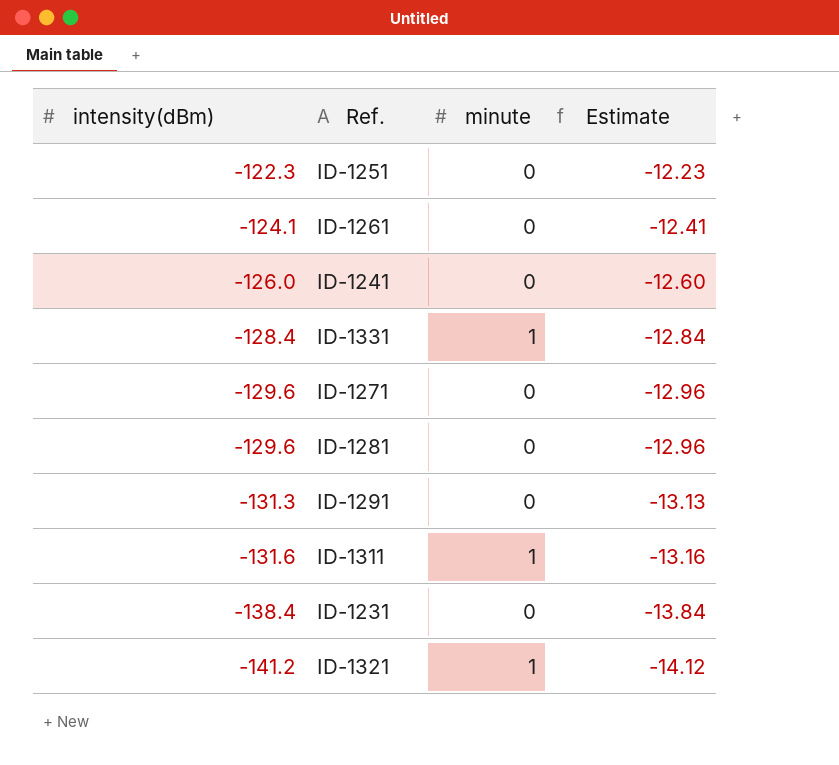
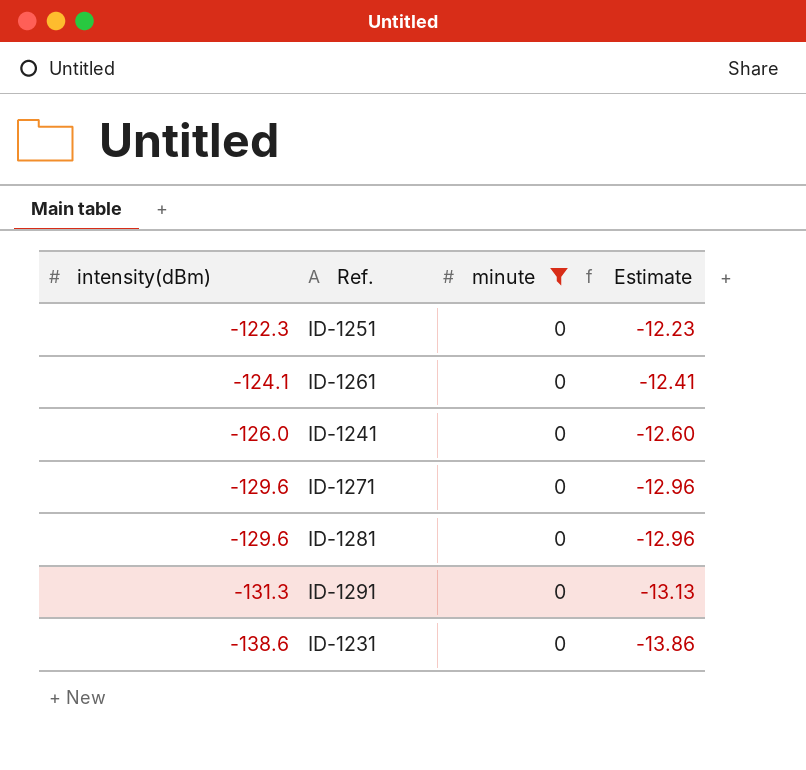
filter: none -> minute = 0
ID-1231 | intensity(dBm): -138.4 -> -138.6
ID-1231 | Estimate: -13.84 -> -13.86

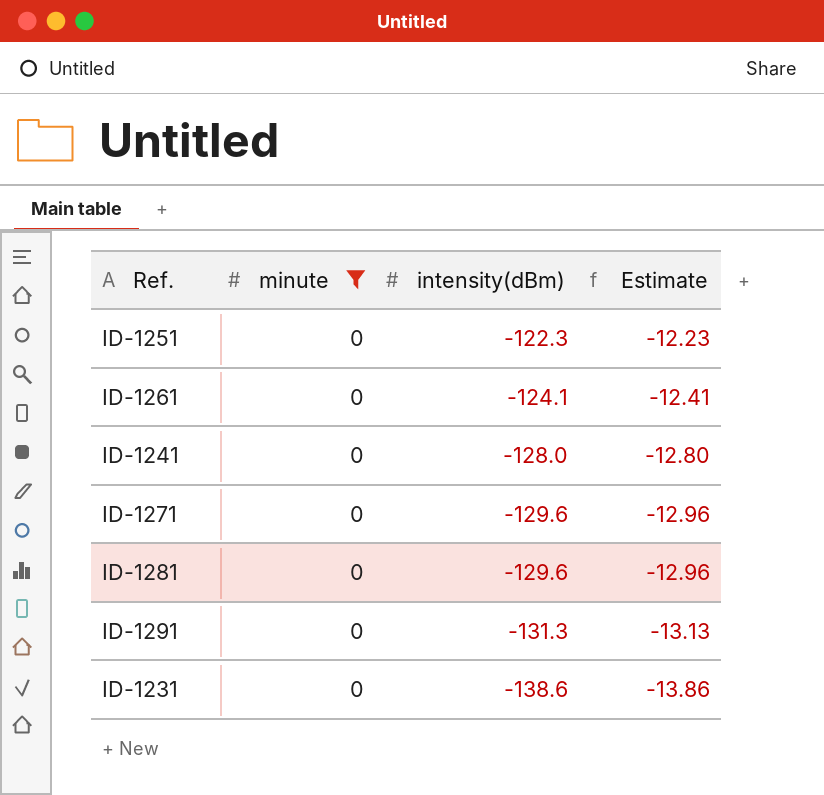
column intensity(dBm) | position: 1 -> 3
ID-1241 | intensity(dBm): -126.0 -> -128.0
ID-1241 | Estimate: -12.60 -> -12.80

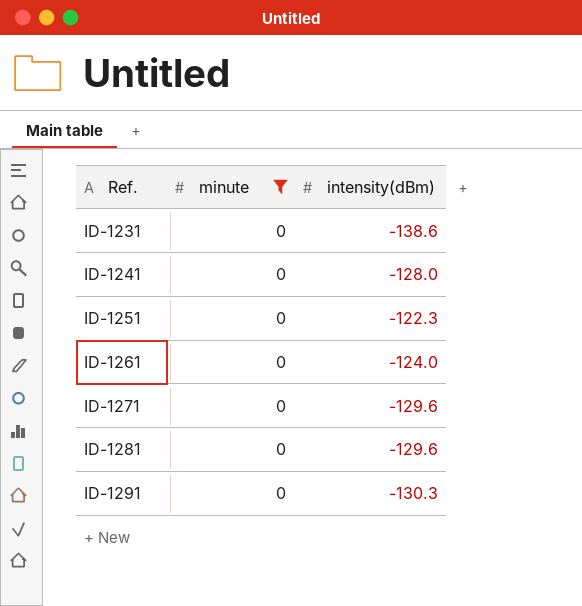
row order: intensity(dBm) descending -> Ref. ascending
column Estimate | formula: [intensity(dBm)] * 0.1 -> none
ID-1261 | intensity(dBm): -124.1 -> -124.0
ID-1291 | intensity(dBm): -131.3 -> -130.3

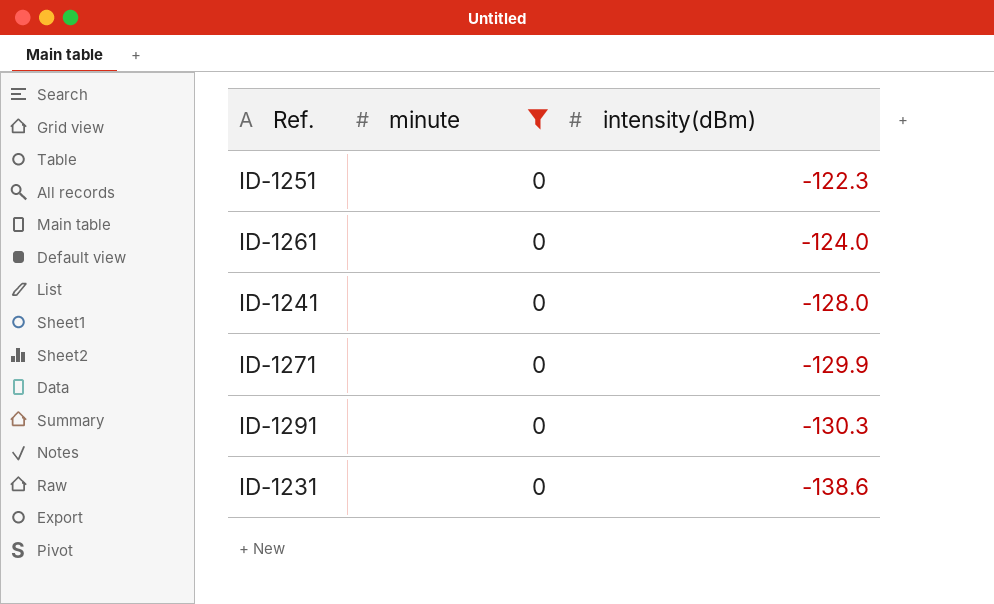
row order: Ref. ascending -> intensity(dBm) descending
row ID-1281: 0 | -129.6 -> none
ID-1271 | intensity(dBm): -129.6 -> -129.9

